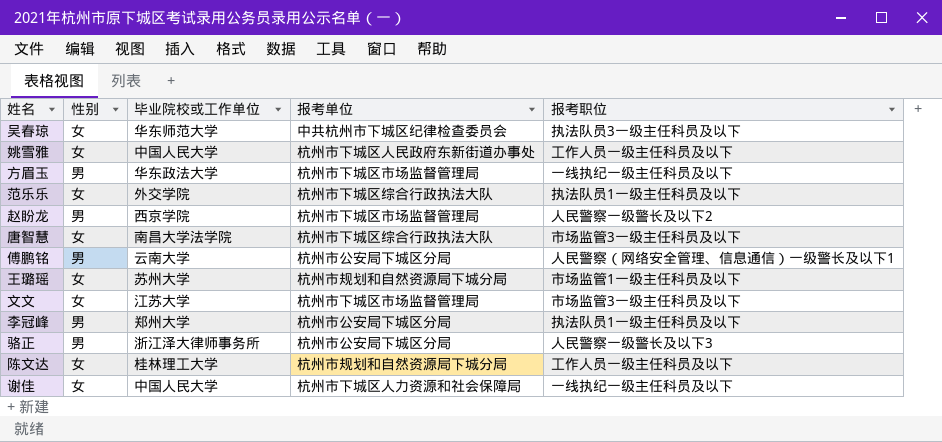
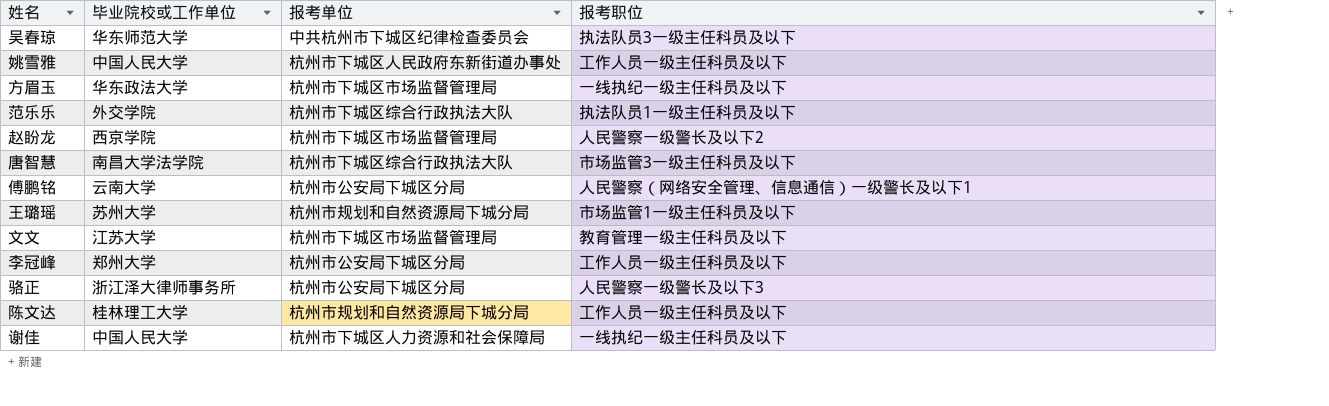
column 性别 | position: 2 -> none
文文 | 报考职位: 市场监管3一级主任科员及以下 -> 教育管理一级主任科员及以下
李冠峰 | 报考职位: 执法队员1一级主任科员及以下 -> 工作人员一级主任科员及以下

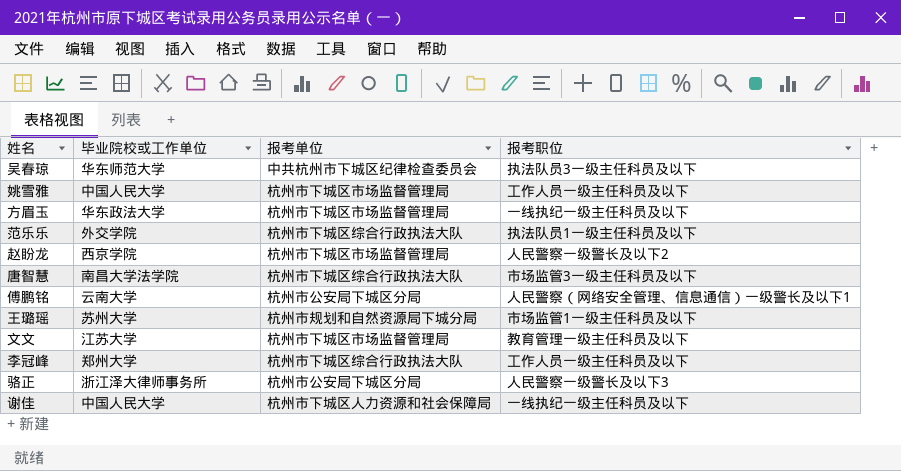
row 陈文达: 桂林理工大学 | 杭州市规划和自然资源局下城分局 | 工作人员一级主任科员及以下 -> none
姚雪雅 | 报考单位: 杭州市下城区人民政府东新街道办事处 -> 杭州市下城区市场监督管理局
李冠峰 | 报考单位: 杭州市公安局下城区分局 -> 杭州市下城区综合行政执法大队

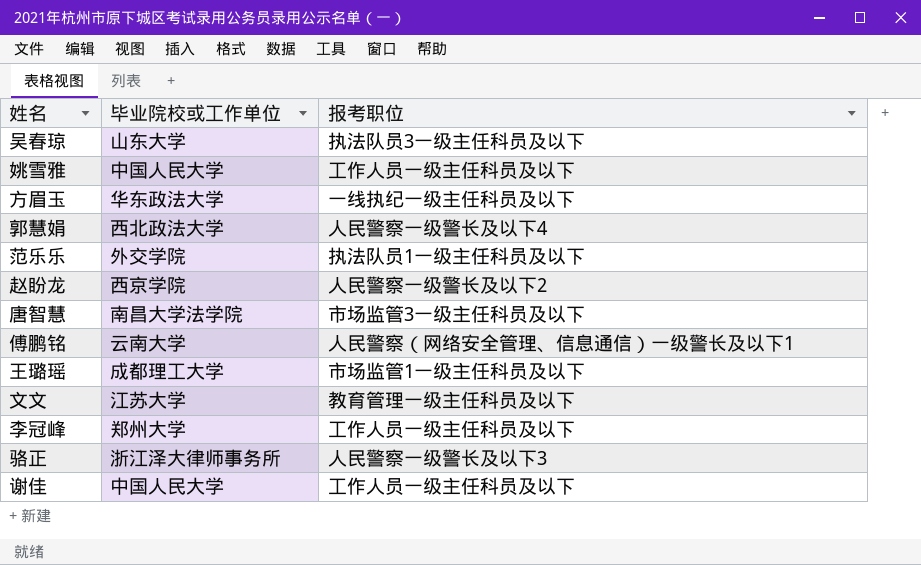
column 报考单位 | position: 3 -> none
吴春琼 | 毕业院校或工作单位: 华东师范大学 -> 山东大学
row 郭慧娟: none -> 西北政法大学 | 人民警察一级警长及以下4
王璐瑶 | 毕业院校或工作单位: 苏州大学 -> 成都理工大学
谢佳 | 报考职位: 一线执纪一级主任科员及以下 -> 工作人员一级主任科员及以下

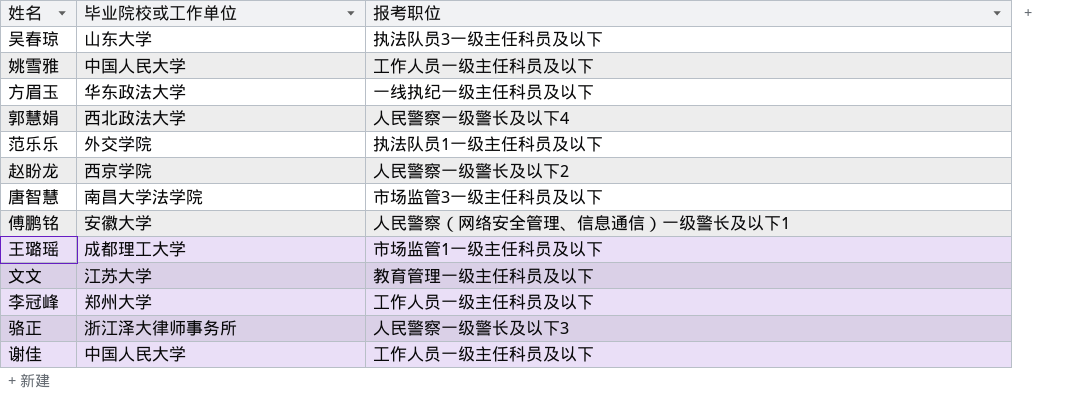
傅鹏铭 | 毕业院校或工作单位: 云南大学 -> 安徽大学

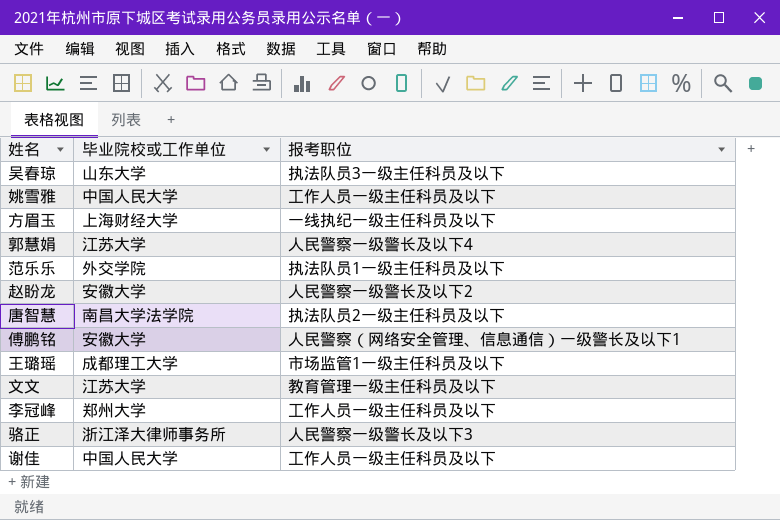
方眉玉 | 毕业院校或工作单位: 华东政法大学 -> 上海财经大学
郭慧娟 | 毕业院校或工作单位: 西北政法大学 -> 江苏大学
赵盼龙 | 毕业院校或工作单位: 西京学院 -> 安徽大学
唐智慧 | 报考职位: 市场监管3一级主任科员及以下 -> 执法队员2一级主任科员及以下

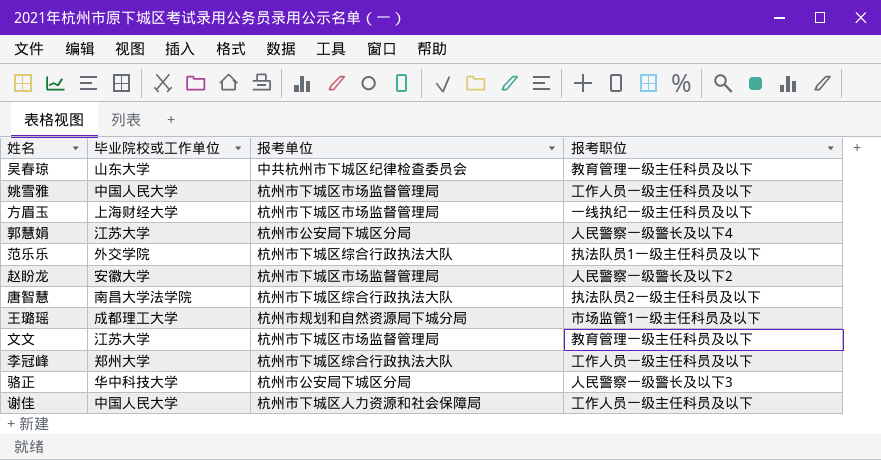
column 报考单位 | position: none -> 3
row 傅鹏铭: 安徽大学 | 人民警察（网络安全管理、信息通信）一级警长及以下1 -> none
吴春琼 | 报考职位: 执法队员3一级主任科员及以下 -> 教育管理一级主任科员及以下
骆正 | 毕业院校或工作单位: 浙江泽大律师事务所 -> 华中科技大学

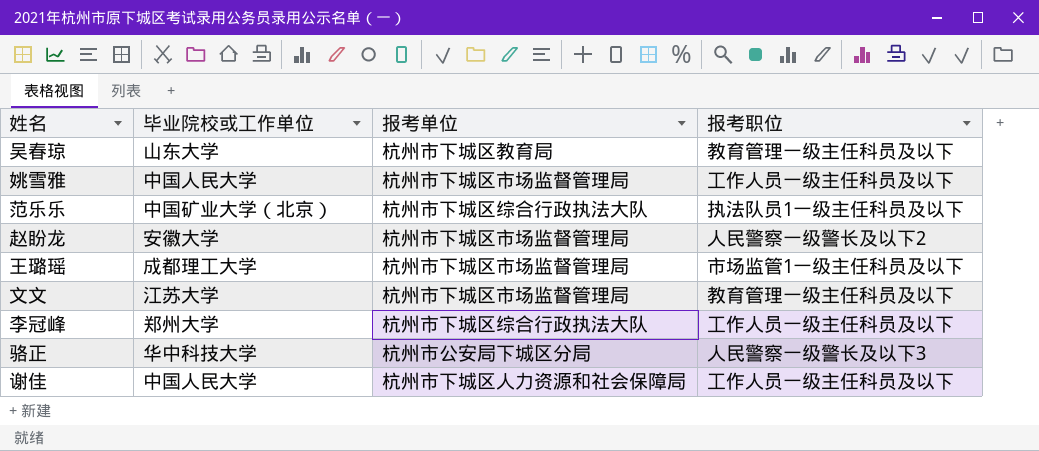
row 方眉玉: 上海财经大学 | 杭州市下城区市场监督管理局 | 一线执纪一级主任科员及以下 -> none
row 郭慧娟: 江苏大学 | 杭州市公安局下城区分局 | 人民警察一级警长及以下4 -> none
row 唐智慧: 南昌大学法学院 | 杭州市下城区综合行政执法大队 | 执法队员2一级主任科员及以下 -> none
吴春琼 | 报考单位: 中共杭州市下城区纪律检查委员会 -> 杭州市下城区教育局
范乐乐 | 毕业院校或工作单位: 外交学院 -> 中国矿业大学（北京）
王璐瑶 | 报考单位: 杭州市规划和自然资源局下城分局 -> 杭州市下城区市场监督管理局

